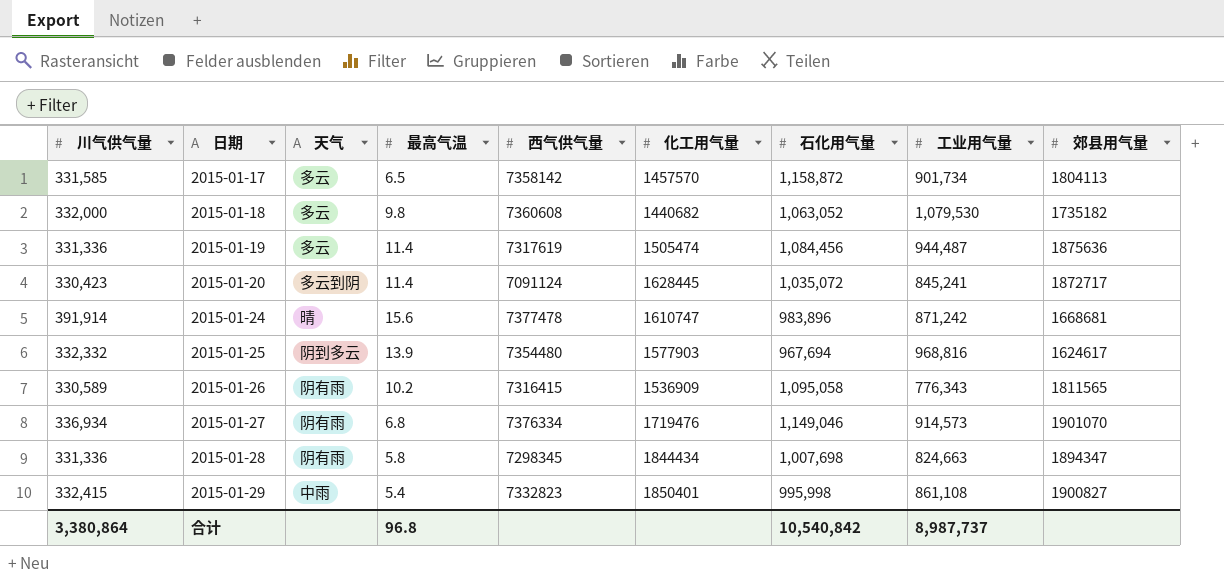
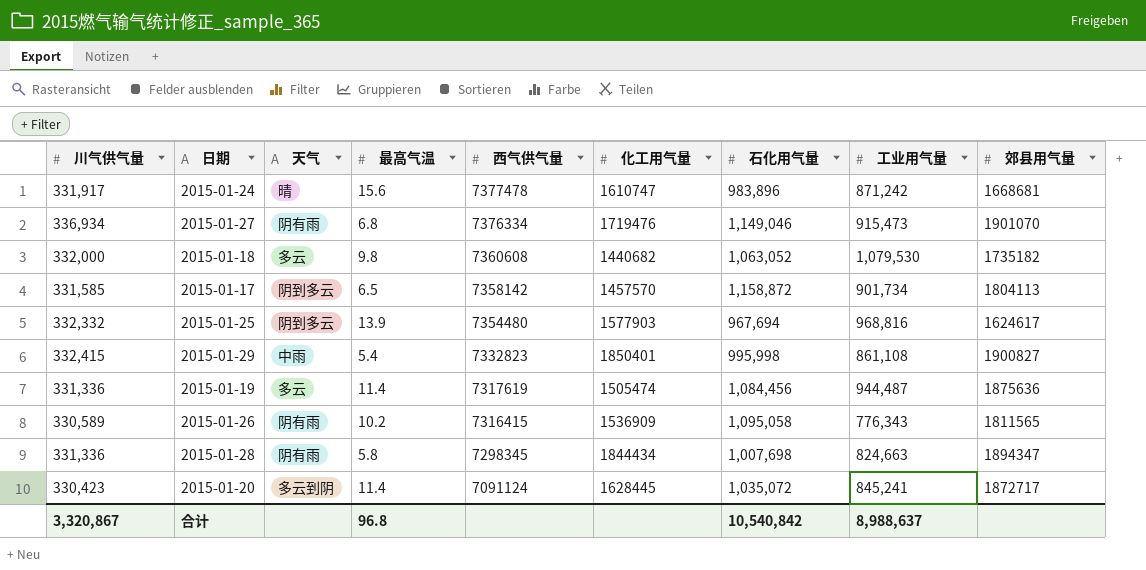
row order: 日期 ascending -> 西气供气量 descending
2015-01-24 | 川气供气量: 391,914 -> 331,917
2015-01-27 | 工业用气量: 914,573 -> 915,473
2015-01-17 | 天气: 多云 -> 阴到多云
合计 | 川气供气量: 3,380,864 -> 3,320,867
合计 | 工业用气量: 8,987,737 -> 8,988,637

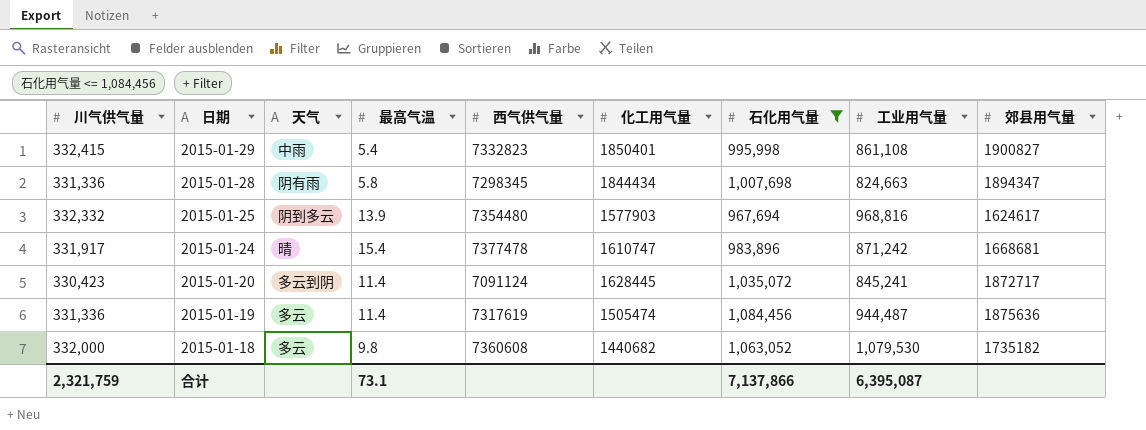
filter: none -> 石化用气量 <= 1,084,456
row order: 西气供气量 descending -> 日期 descending
2015-01-24 | 最高气温: 15.6 -> 15.4
合计 | 川气供气量: 3,320,867 -> 2,321,759
合计 | 最高气温: 96.8 -> 73.1
合计 | 石化用气量: 10,540,842 -> 7,137,866
合计 | 工业用气量: 8,988,637 -> 6,395,087

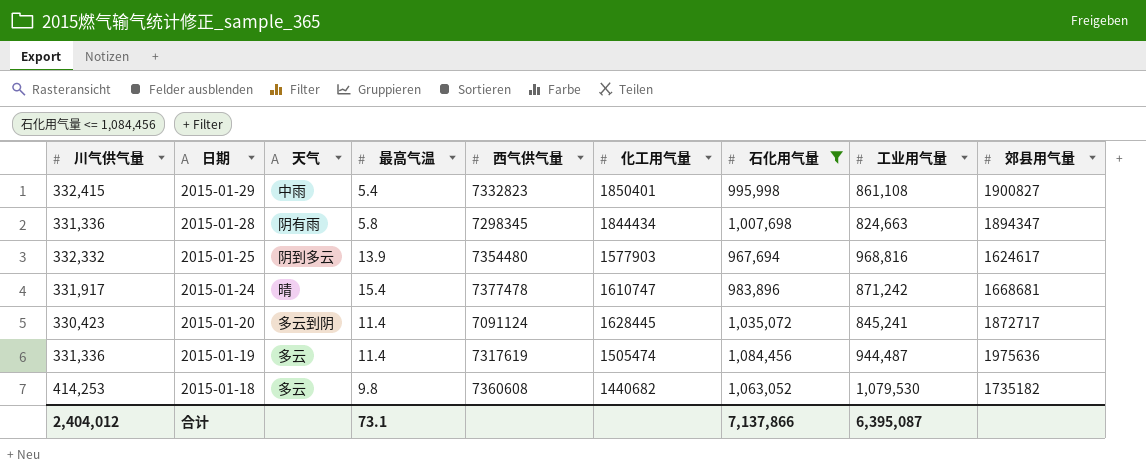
2015-01-19 | 郊县用气量: 1875636 -> 1975636
2015-01-18 | 川气供气量: 332,000 -> 414,253
合计 | 川气供气量: 2,321,759 -> 2,404,012

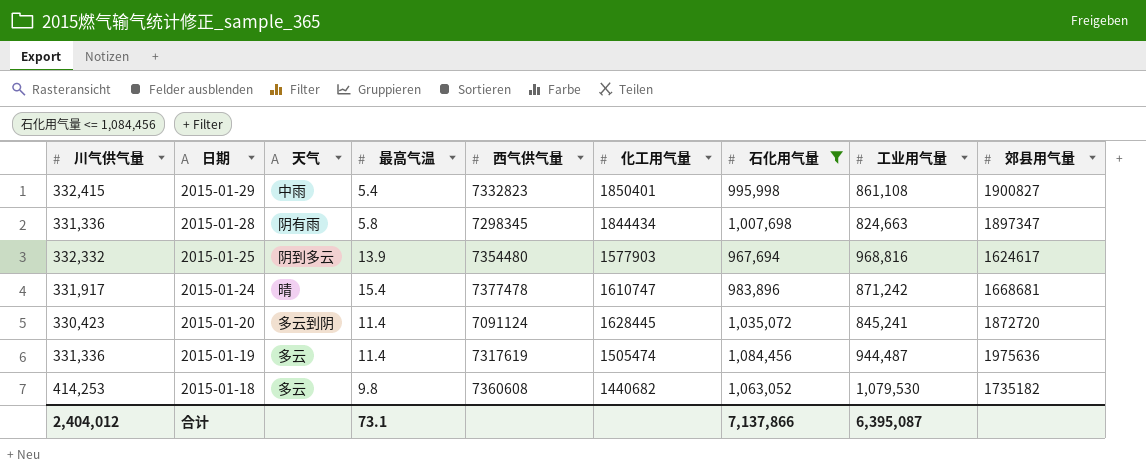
2015-01-28 | 郊县用气量: 1894347 -> 1897347
2015-01-20 | 郊县用气量: 1872717 -> 1872720

